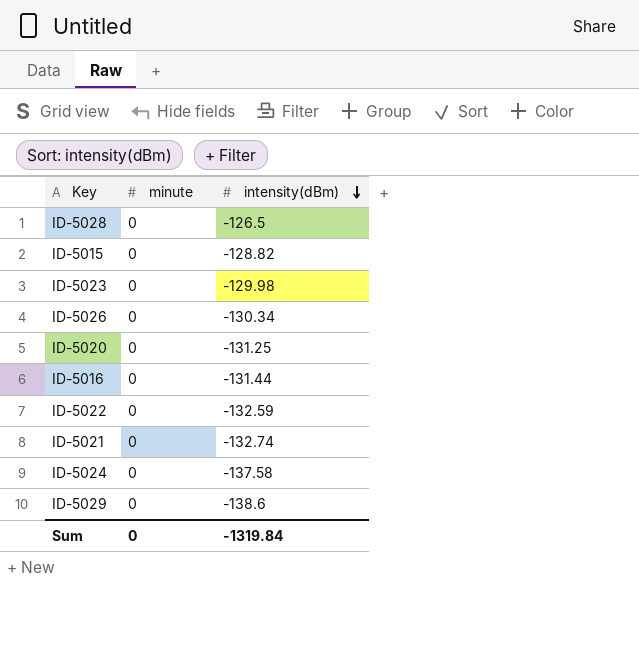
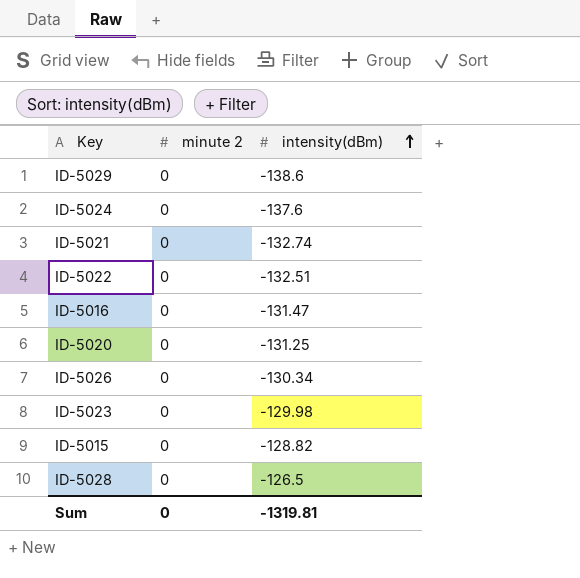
row order: intensity(dBm) descending -> intensity(dBm) ascending
column name: minute -> minute 2
ID-5024 | intensity(dBm): -137.58 -> -137.6
ID-5022 | intensity(dBm): -132.59 -> -132.51
ID-5016 | intensity(dBm): -131.44 -> -131.47
Sum | intensity(dBm): -1319.84 -> -1319.81

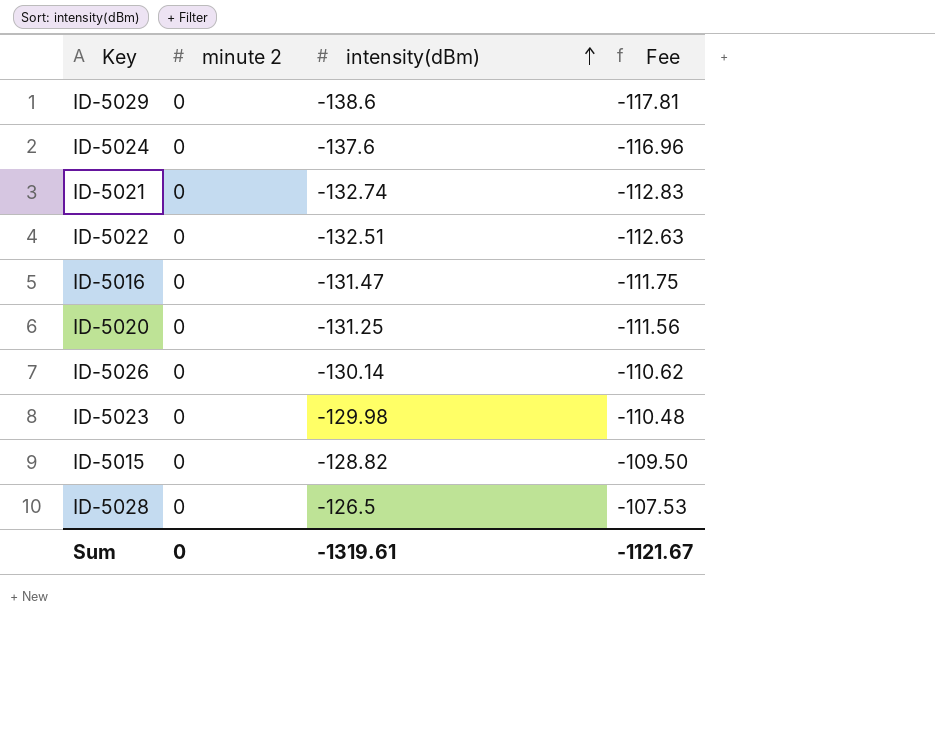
column Fee | formula: none -> [intensity(dBm)] * 0.85
ID-5026 | intensity(dBm): -130.34 -> -130.14
Sum | intensity(dBm): -1319.81 -> -1319.61

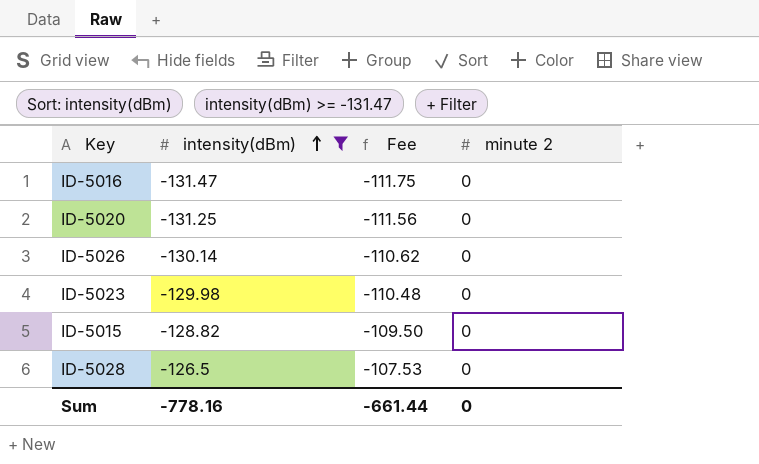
filter: none -> intensity(dBm) >= -131.47
column minute 2 | position: 2 -> 4
Sum | intensity(dBm): -1319.61 -> -778.16
Sum | Fee: -1121.67 -> -661.44

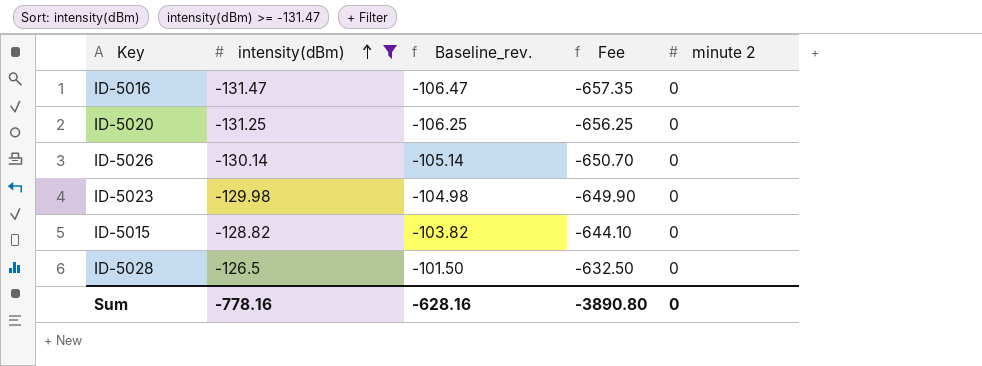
column Baseline_rev. | formula: none -> [intensity(dBm)] + 25
column Fee | formula: [intensity(dBm)] * 0.85 -> [intensity(dBm)] * 5
Sum | Fee: -661.44 -> -3890.80

